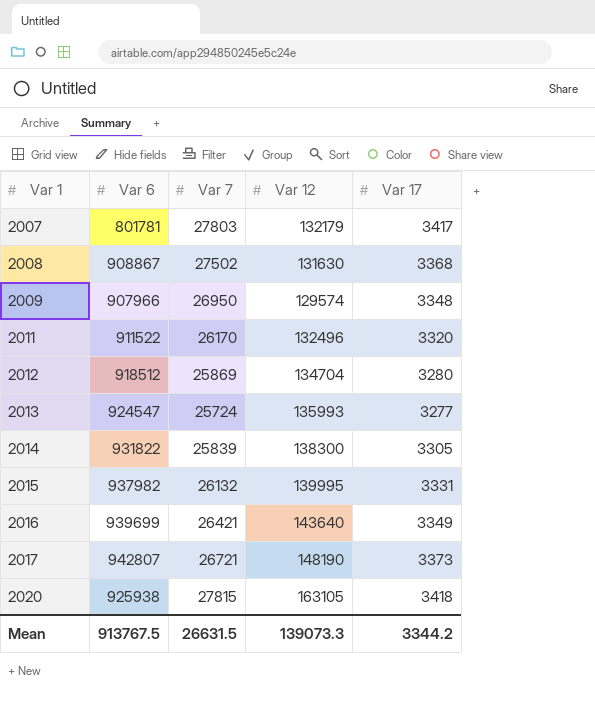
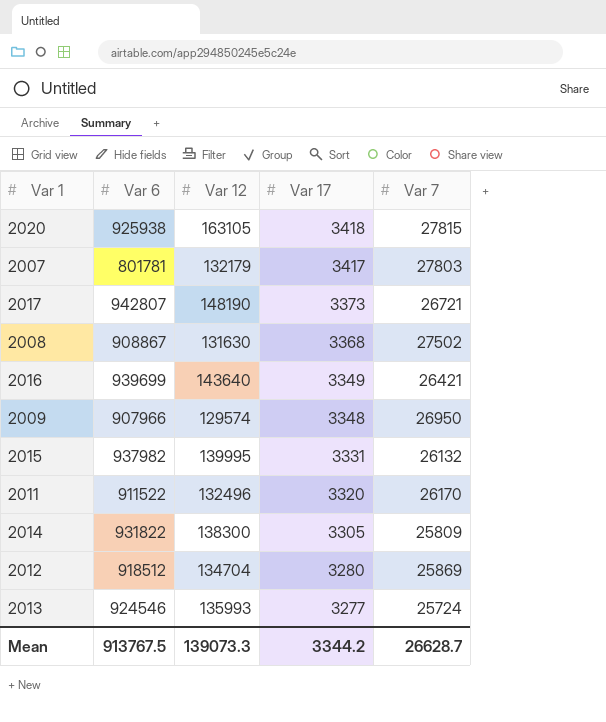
row order: Var 1 ascending -> Var 17 descending
column Var 7 | position: 3 -> 5
2014 | Var 7: 25839 -> 25809
2013 | Var 6: 924547 -> 924546
Mean | Var 7: 26631.5 -> 26628.7

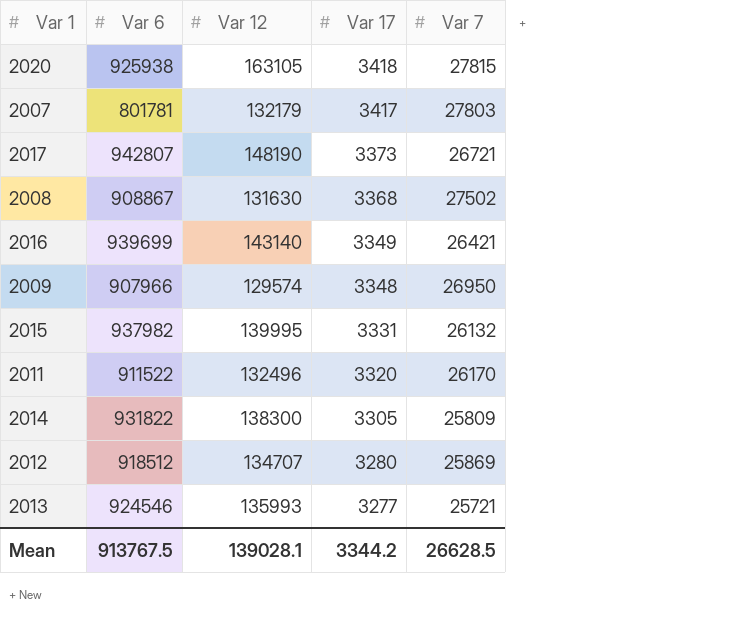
2016 | Var 12: 143640 -> 143140
2012 | Var 12: 134704 -> 134707
2013 | Var 7: 25724 -> 25721
Mean | Var 12: 139073.3 -> 139028.1
Mean | Var 7: 26628.7 -> 26628.5

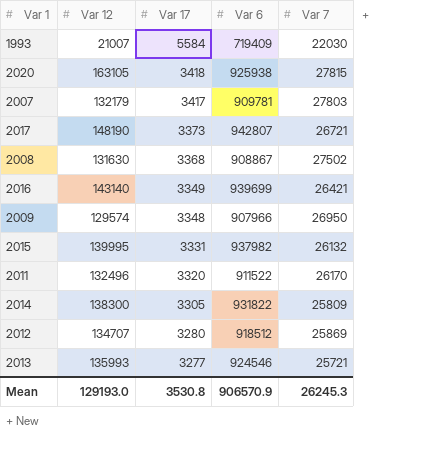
column Var 6 | position: 2 -> 4
row 1993: none -> 21007 | 5584 | 719409 | 22030
2007 | Var 6: 801781 -> 909781
Mean | Var 12: 139028.1 -> 129193.0
Mean | Var 17: 3344.2 -> 3530.8
Mean | Var 6: 913767.5 -> 906570.9
Mean | Var 7: 26628.5 -> 26245.3

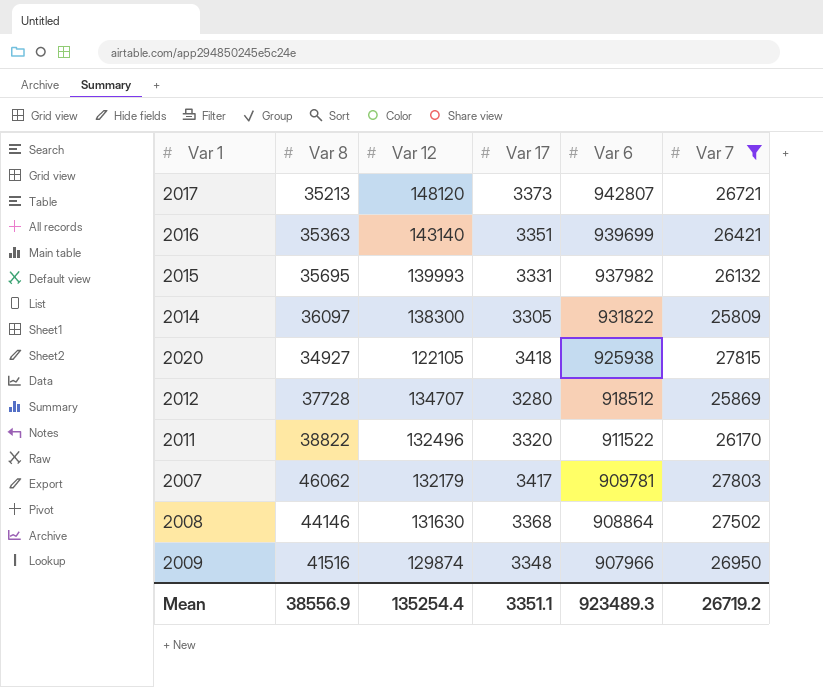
filter: none -> Var 7 >= 25809
row order: Var 17 descending -> Var 6 descending
column Var 8 | position: none -> 2
2017 | Var 12: 148190 -> 148120
2016 | Var 17: 3349 -> 3351
2015 | Var 12: 139995 -> 139993
2020 | Var 12: 163105 -> 122105
2008 | Var 6: 908867 -> 908864
2009 | Var 12: 129574 -> 129874
Mean | Var 12: 129193.0 -> 135254.4
Mean | Var 17: 3530.8 -> 3351.1
Mean | Var 6: 906570.9 -> 923489.3
Mean | Var 7: 26245.3 -> 26719.2

